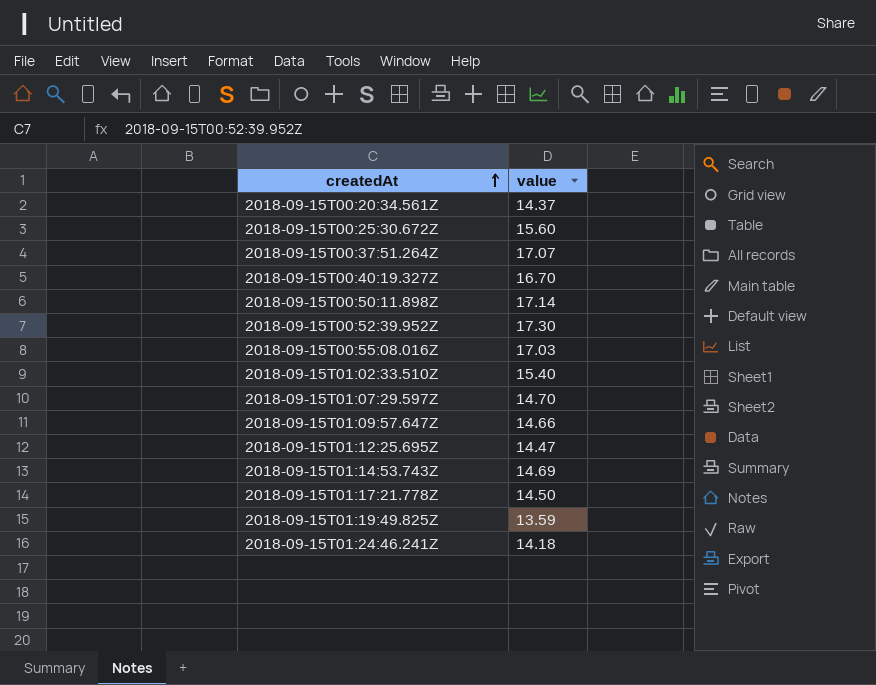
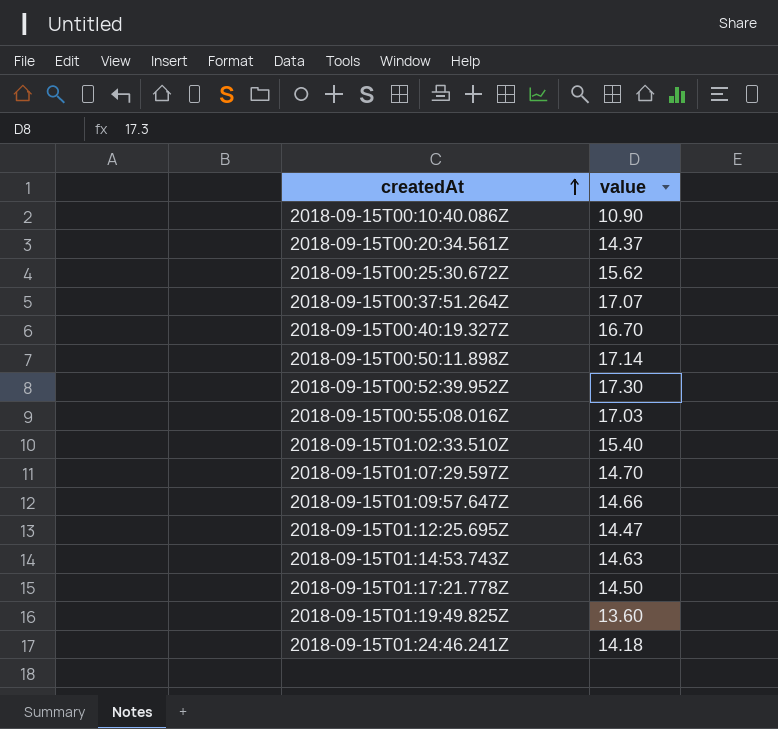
row 2018-09-15T00:10:40.086Z: none -> 10.90
2018-09-15T00:25:30.672Z | value: 15.60 -> 15.62
2018-09-15T01:14:53.743Z | value: 14.69 -> 14.63
2018-09-15T01:19:49.825Z | value: 13.59 -> 13.60

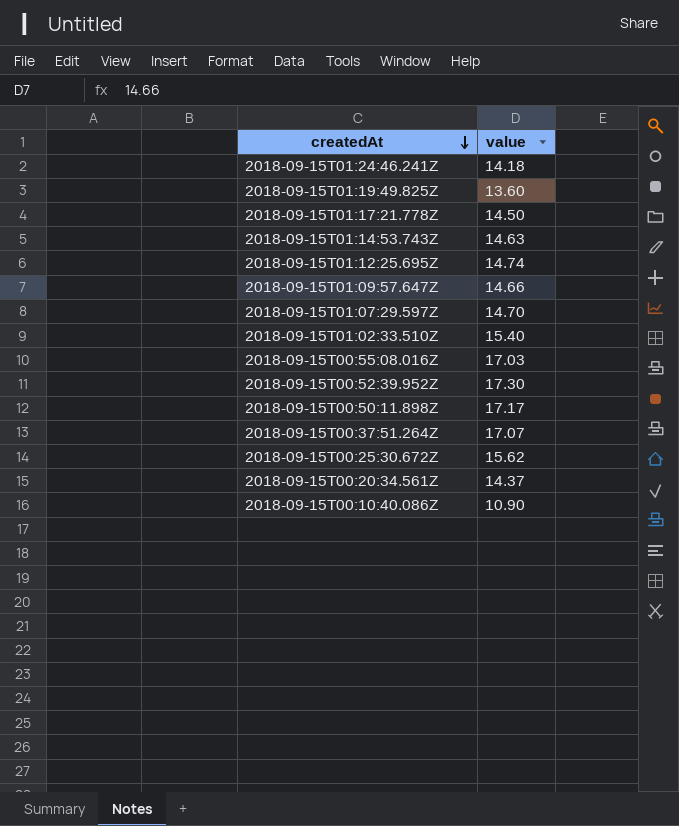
row order: createdAt ascending -> createdAt descending
row 2018-09-15T00:40:19.327Z: 16.70 -> none
2018-09-15T01:12:25.695Z | value: 14.47 -> 14.74
2018-09-15T00:50:11.898Z | value: 17.14 -> 17.17

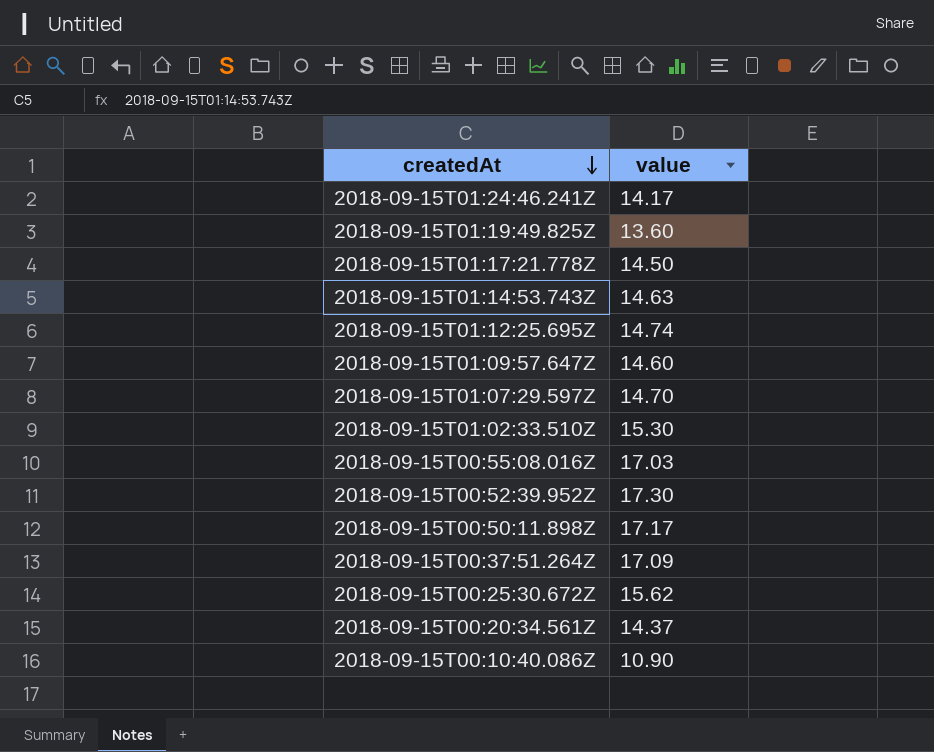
2018-09-15T01:24:46.241Z | value: 14.18 -> 14.17
2018-09-15T01:09:57.647Z | value: 14.66 -> 14.60
2018-09-15T01:02:33.510Z | value: 15.40 -> 15.30
2018-09-15T00:37:51.264Z | value: 17.07 -> 17.09

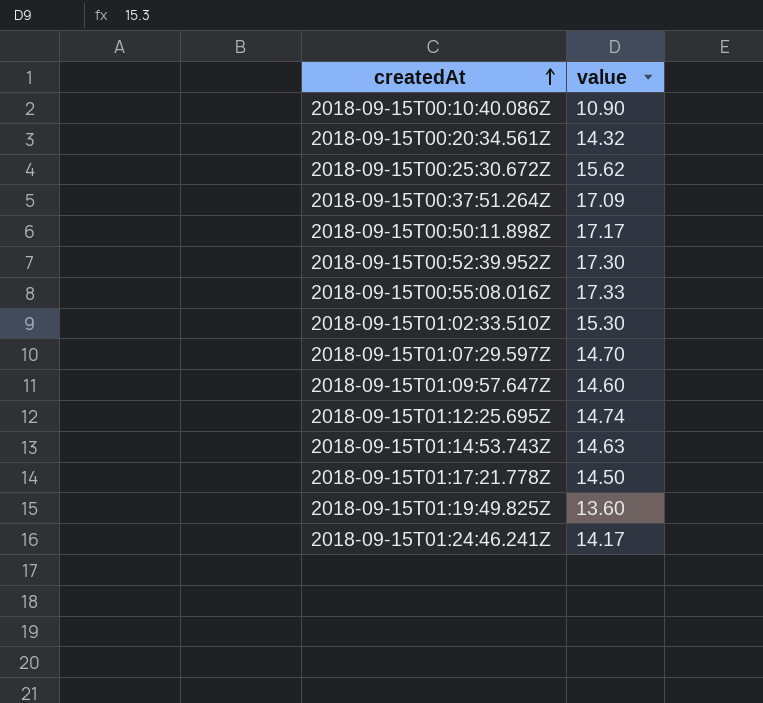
row order: createdAt descending -> createdAt ascending
2018-09-15T00:20:34.561Z | value: 14.37 -> 14.32
2018-09-15T00:55:08.016Z | value: 17.03 -> 17.33

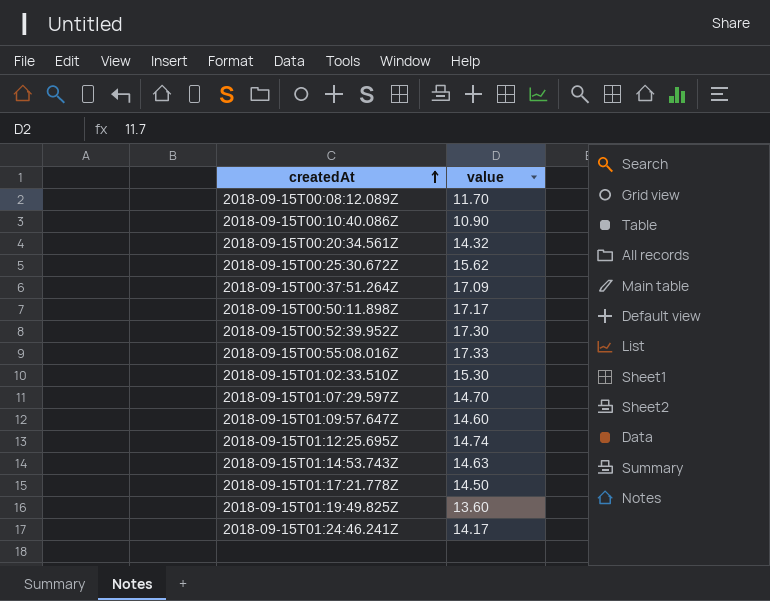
row 2018-09-15T00:08:12.089Z: none -> 11.70

